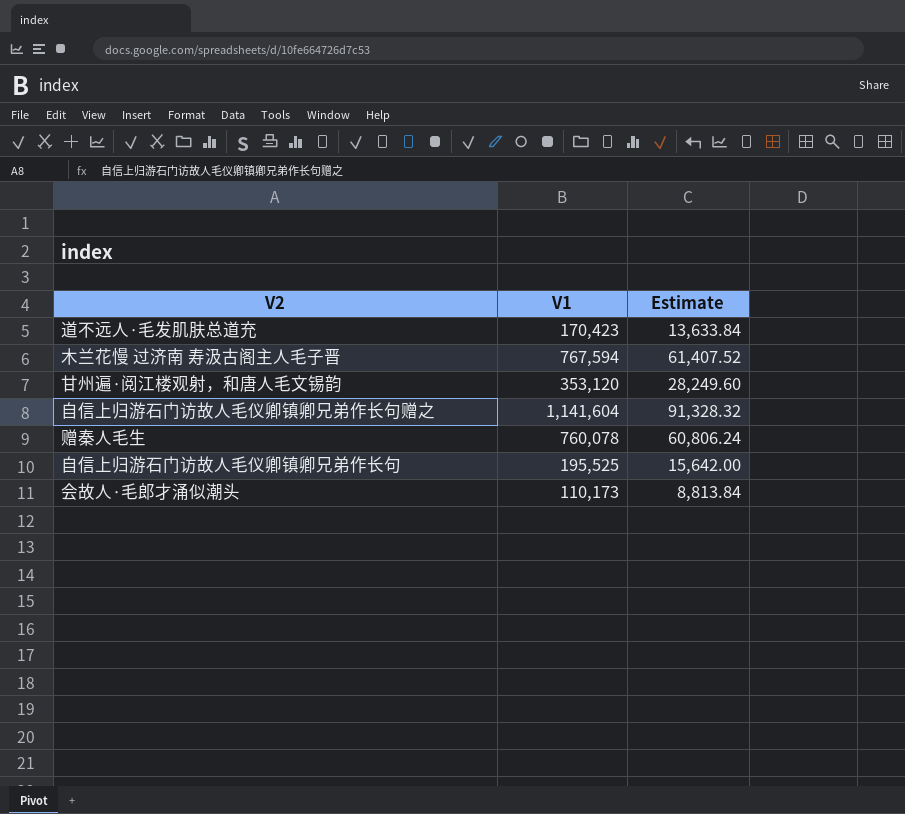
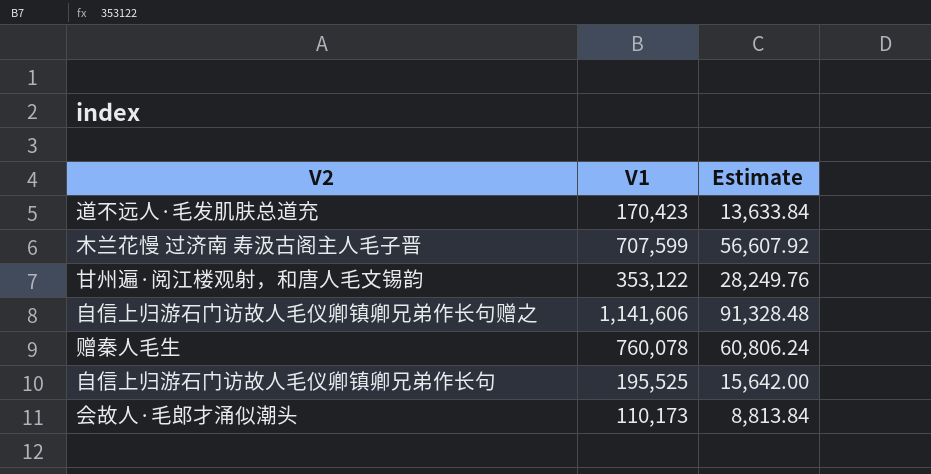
木兰花慢 过济南 寿汲古阁主人毛子晋 | V1: 767,594 -> 707,599
木兰花慢 过济南 寿汲古阁主人毛子晋 | Estimate: 61,407.52 -> 56,607.92
甘州遍·阅江楼观射，和唐人毛文锡韵 | V1: 353,120 -> 353,122
甘州遍·阅江楼观射，和唐人毛文锡韵 | Estimate: 28,249.60 -> 28,249.76
自信上归游石门访故人毛仪卿镇卿兄弟作长句赠之 | V1: 1,141,604 -> 1,141,606
自信上归游石门访故人毛仪卿镇卿兄弟作长句赠之 | Estimate: 91,328.32 -> 91,328.48

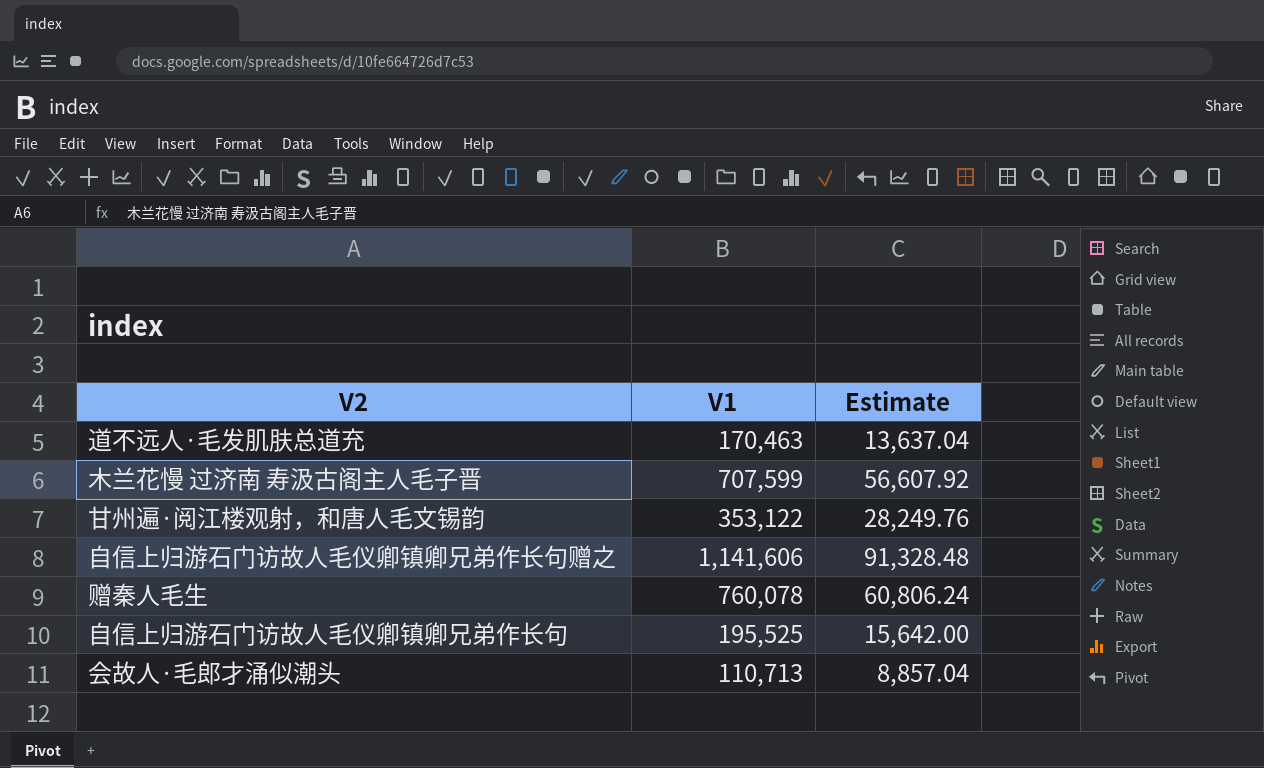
道不远人·毛发肌肤总道充 | V1: 170,423 -> 170,463
道不远人·毛发肌肤总道充 | Estimate: 13,633.84 -> 13,637.04
会故人·毛郎才涌似潮头 | V1: 110,173 -> 110,713
会故人·毛郎才涌似潮头 | Estimate: 8,813.84 -> 8,857.04

